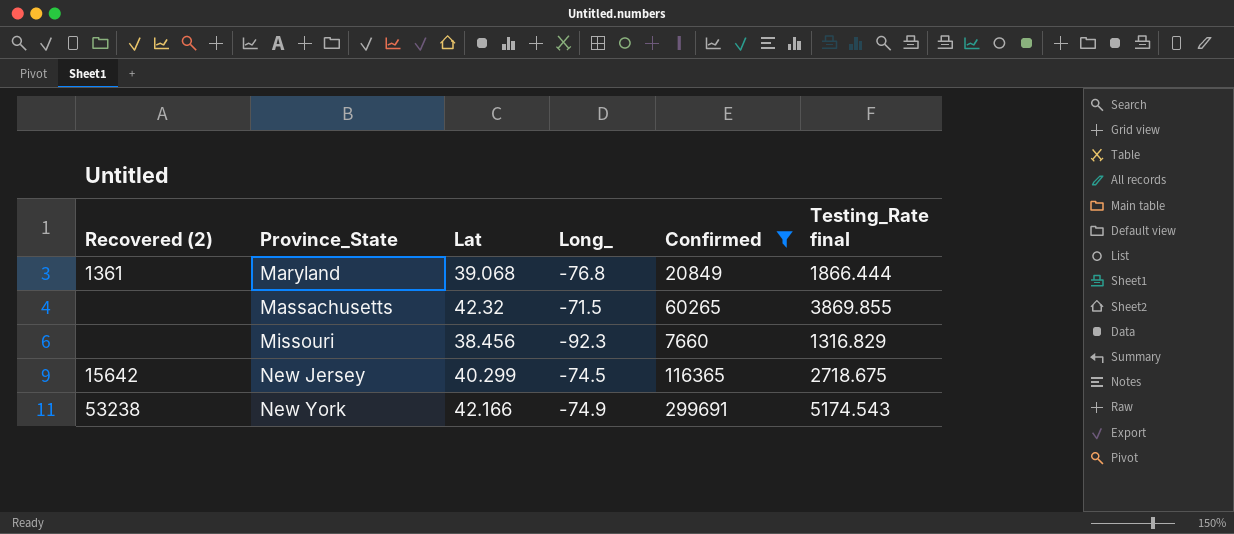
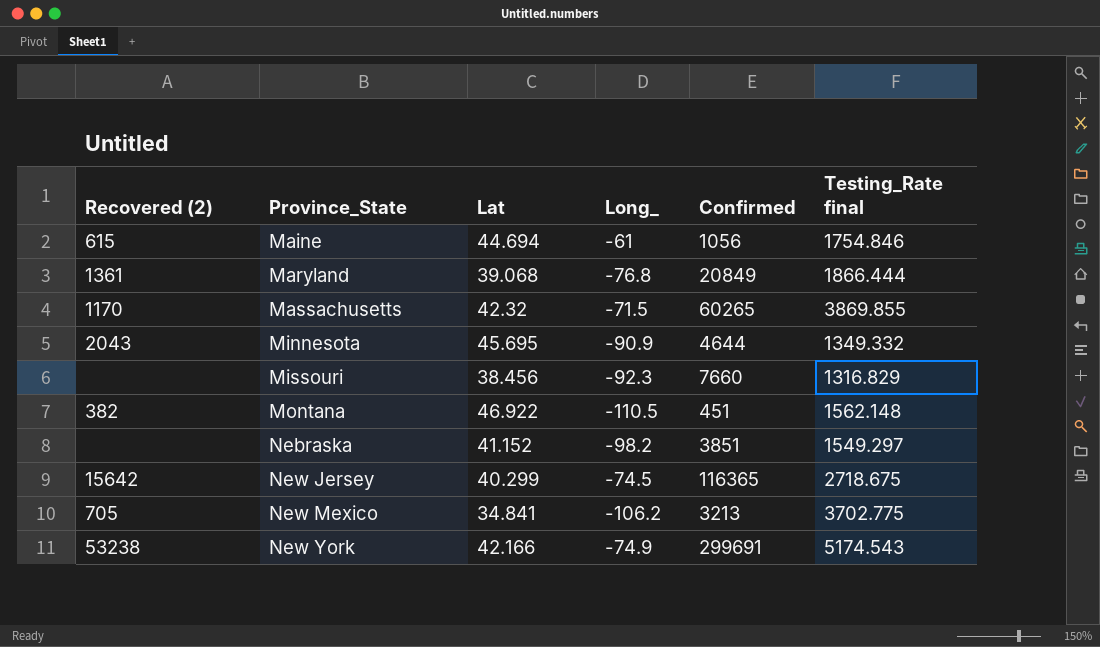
filter: Confirmed >= 7660 -> none
Massachusetts | Recovered (2): none -> 1170

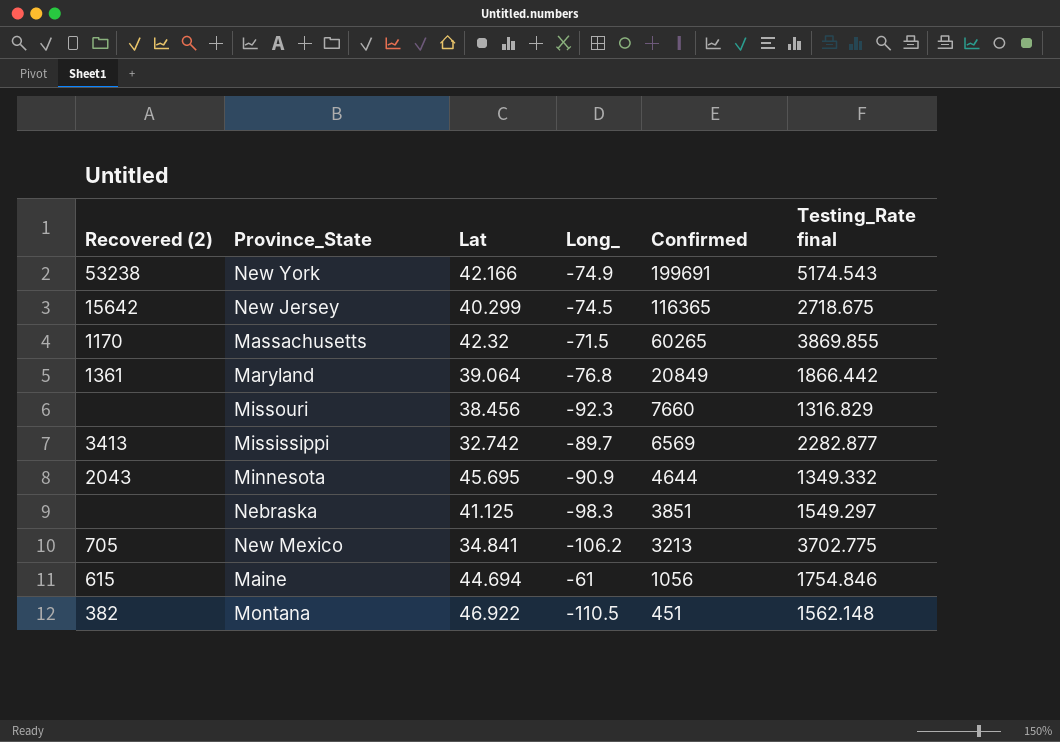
row order: Province_State ascending -> Confirmed descending
New York | Confirmed: 299691 -> 199691
Maryland | Lat: 39.068 -> 39.064
Maryland | Testing_Rate final: 1866.444 -> 1866.442
row Mississippi: none -> 3413 | 32.742 | -89.7 | 6569 | 2282.877
Nebraska | Lat: 41.152 -> 41.125
Nebraska | Long_: -98.2 -> -98.3

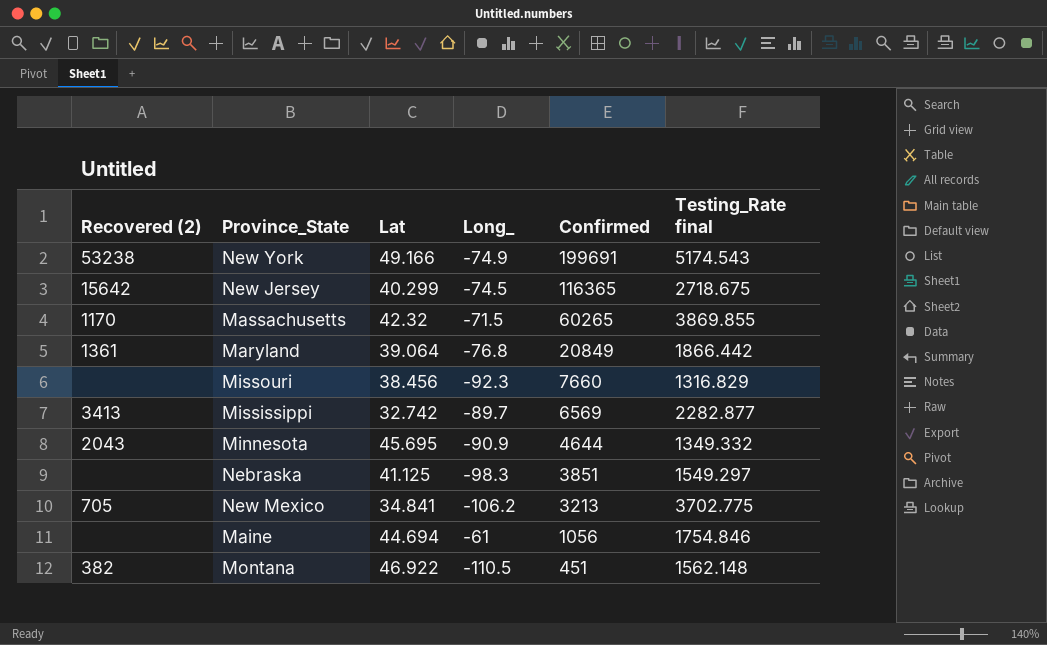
New York | Lat: 42.166 -> 49.166
Maine | Recovered (2): 615 -> none

